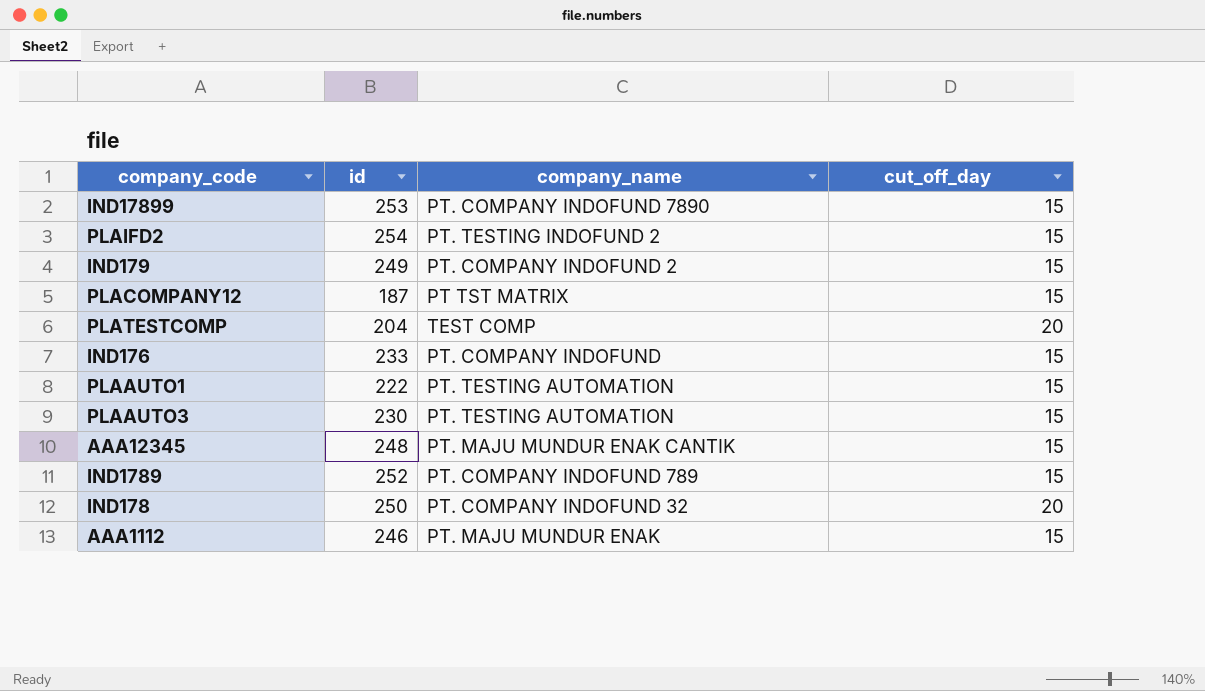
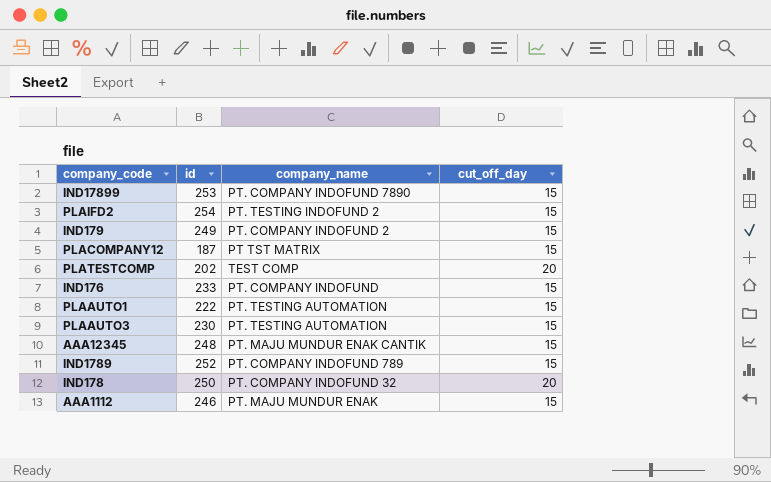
PLATESTCOMP | id: 204 -> 202

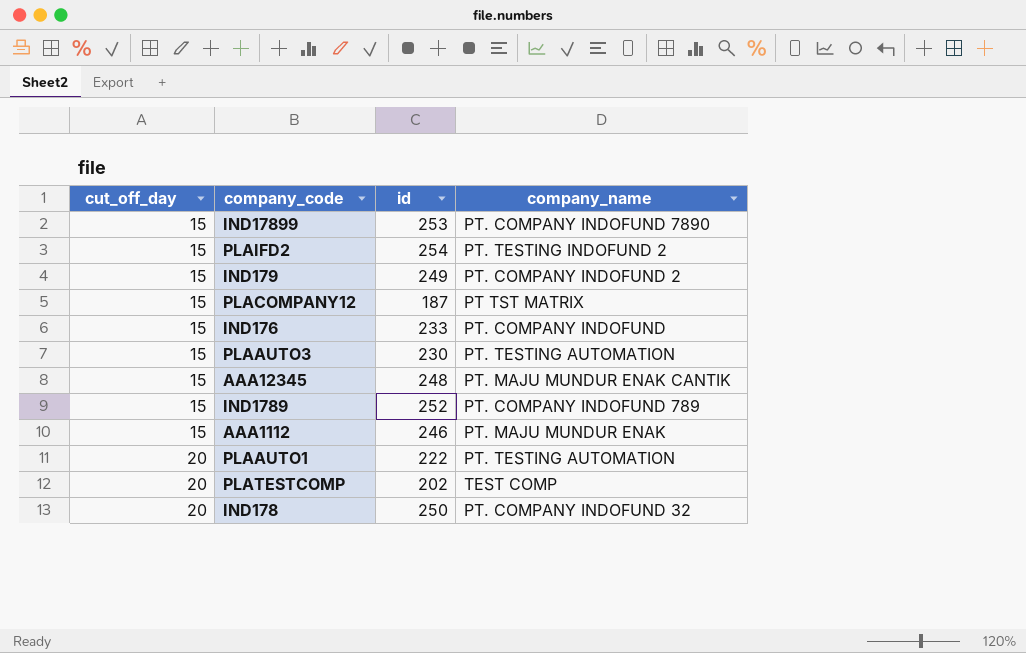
row order: none -> cut_off_day ascending
column cut_off_day | position: 4 -> 1
PLAAUTO1 | cut_off_day: 15 -> 20

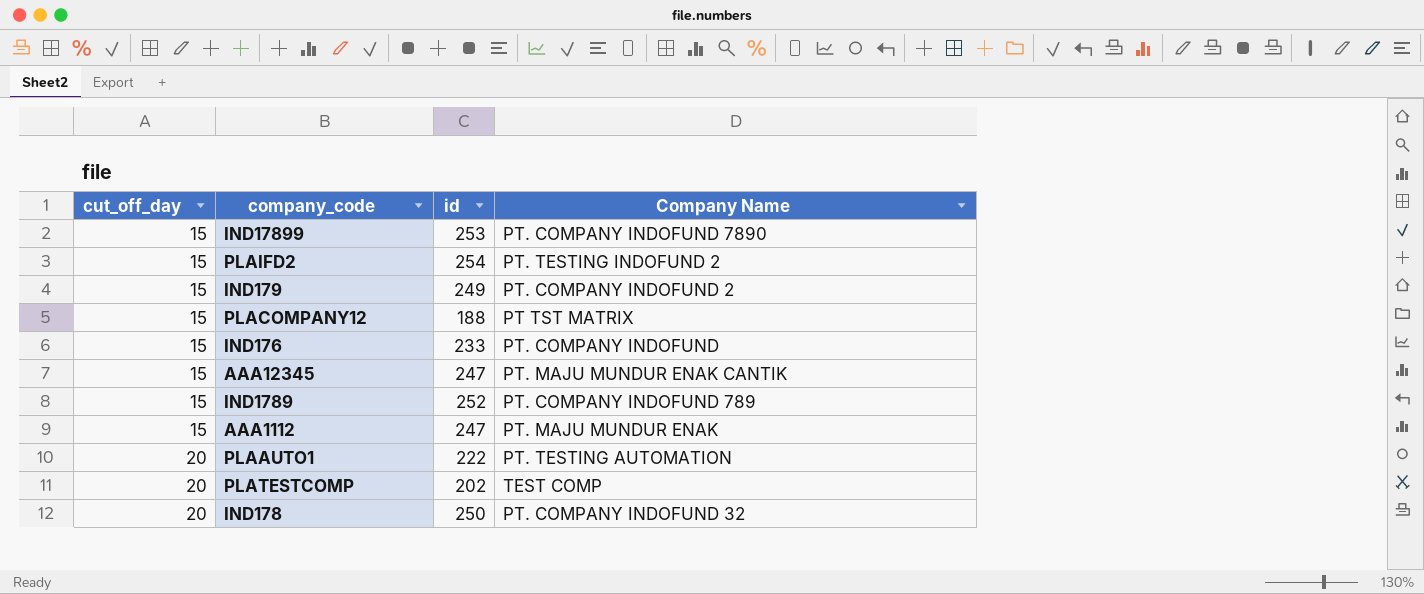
column name: company_name -> Company Name
row PLAAUTO3: 15 | 230 | PT. TESTING AUTOMATION -> none
PLACOMPANY12 | id: 187 -> 188
AAA12345 | id: 248 -> 247
AAA1112 | id: 246 -> 247

